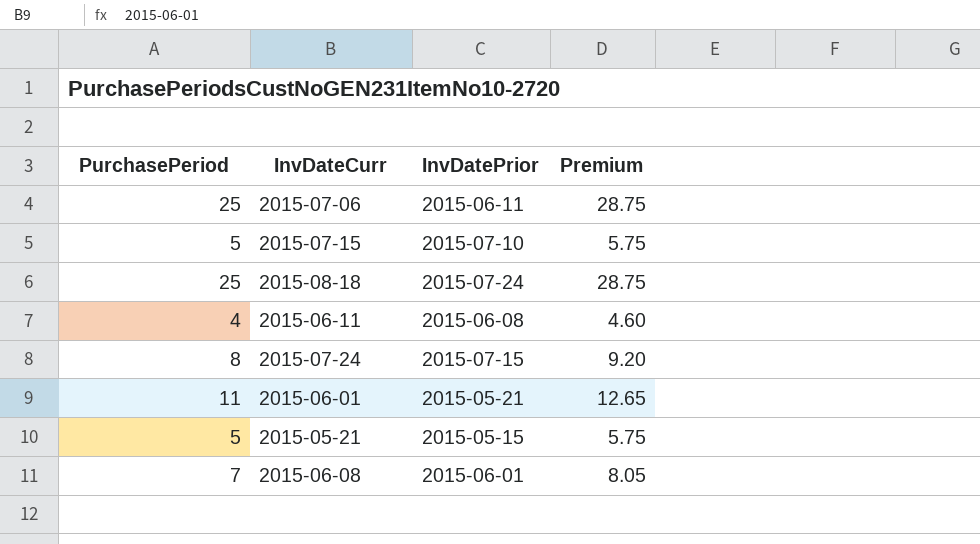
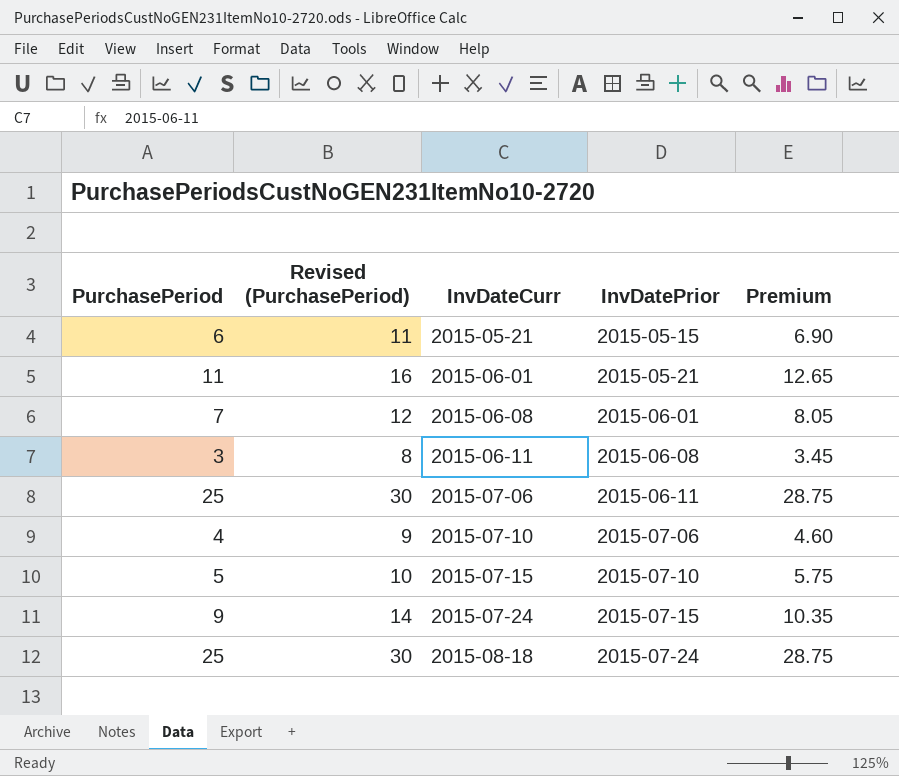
row order: none -> InvDateCurr ascending
column Revised (PurchasePeriod) | formula: none -> [PurchasePeriod] + 5
2015-05-21 | PurchasePeriod: 5 -> 6
2015-05-21 | Premium: 5.75 -> 6.90
2015-06-11 | PurchasePeriod: 4 -> 3
2015-06-11 | Premium: 4.60 -> 3.45
row 2015-07-10: none -> 4 | 9 | 2015-07-06 | 4.60
2015-07-24 | PurchasePeriod: 8 -> 9
2015-07-24 | Premium: 9.20 -> 10.35

